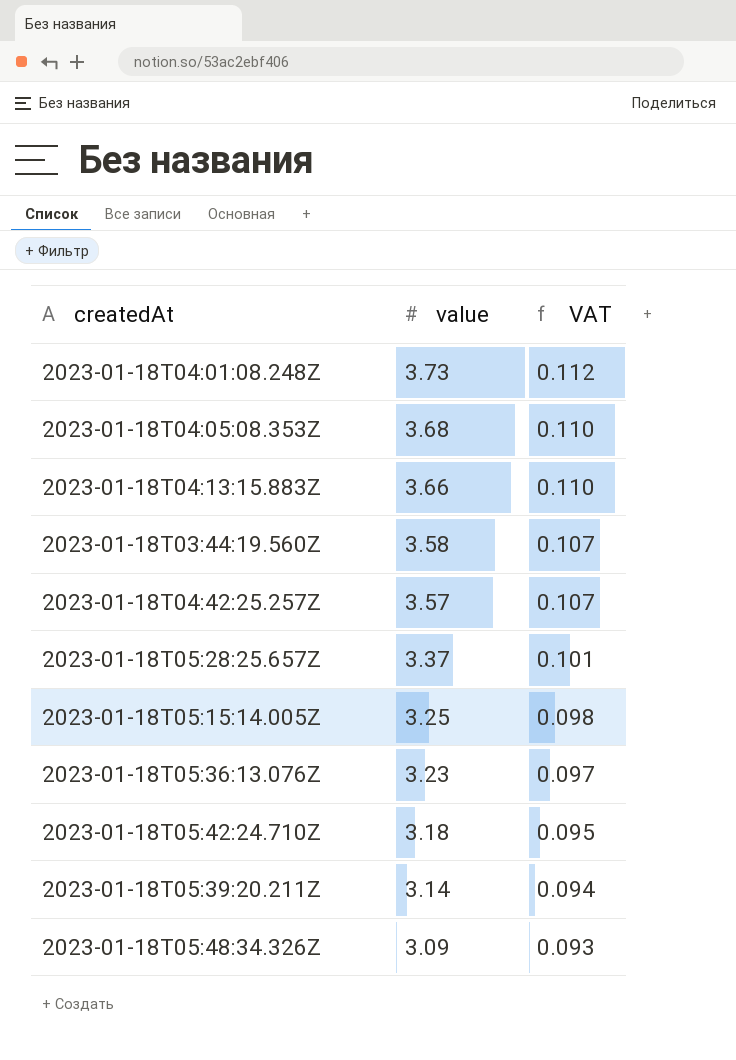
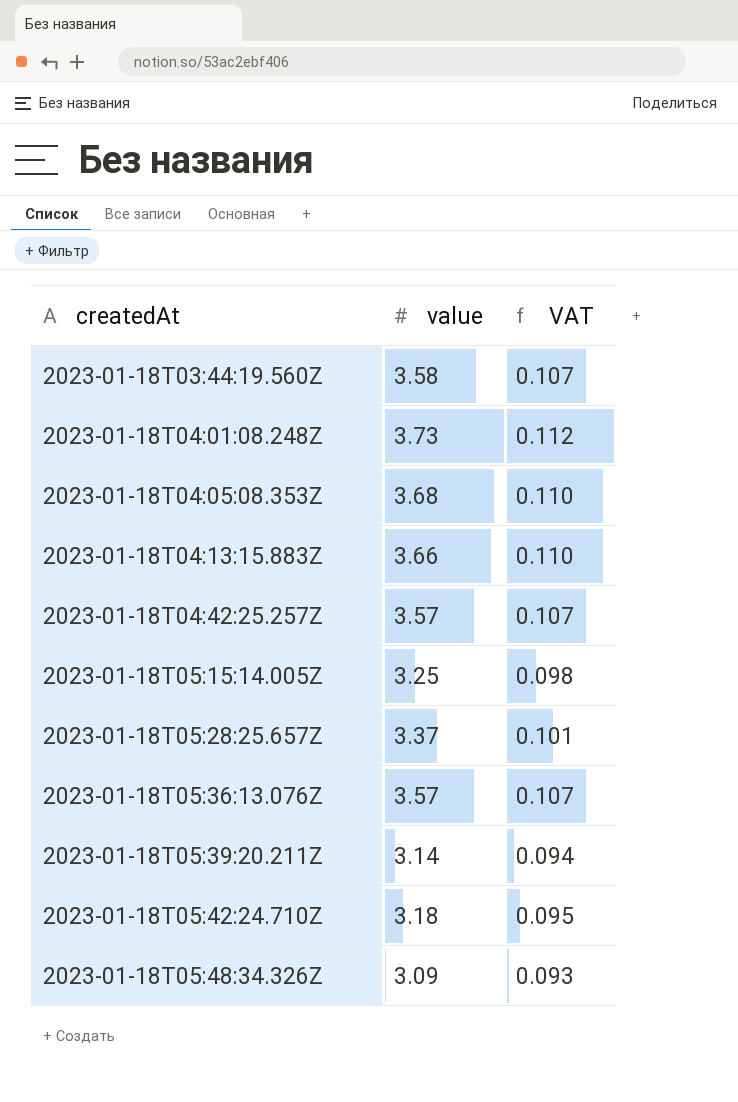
row order: value descending -> createdAt ascending
2023-01-18T05:36:13.076Z | value: 3.23 -> 3.57
2023-01-18T05:36:13.076Z | VAT: 0.097 -> 0.107

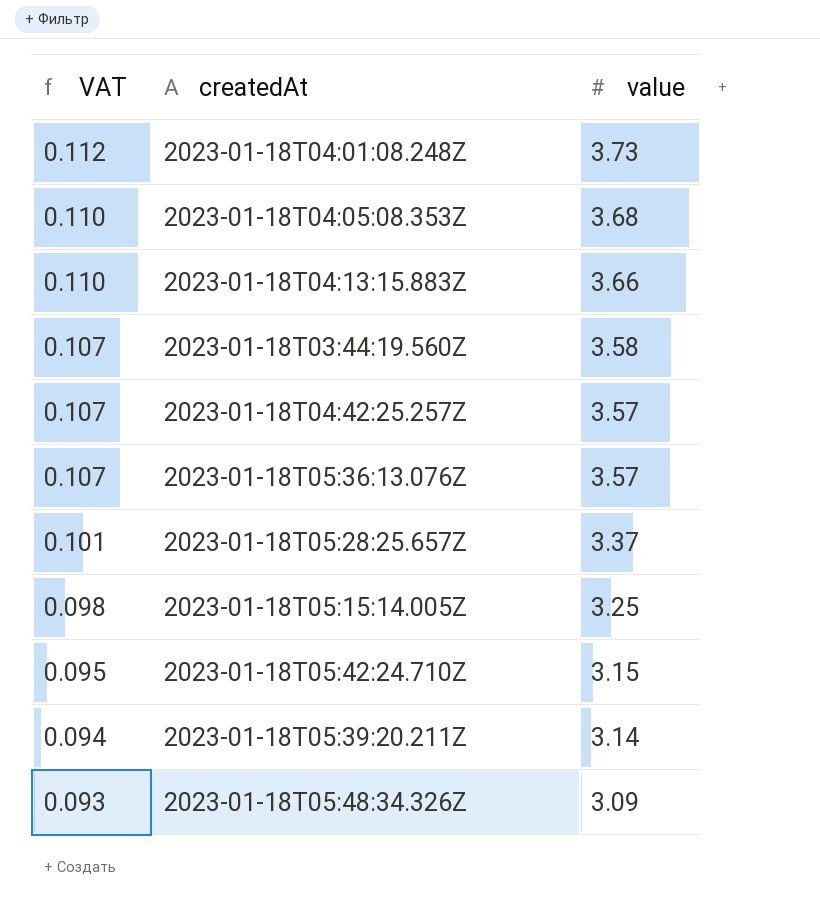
row order: createdAt ascending -> VAT descending
column VAT | position: 3 -> 1
2023-01-18T05:42:24.710Z | value: 3.18 -> 3.15

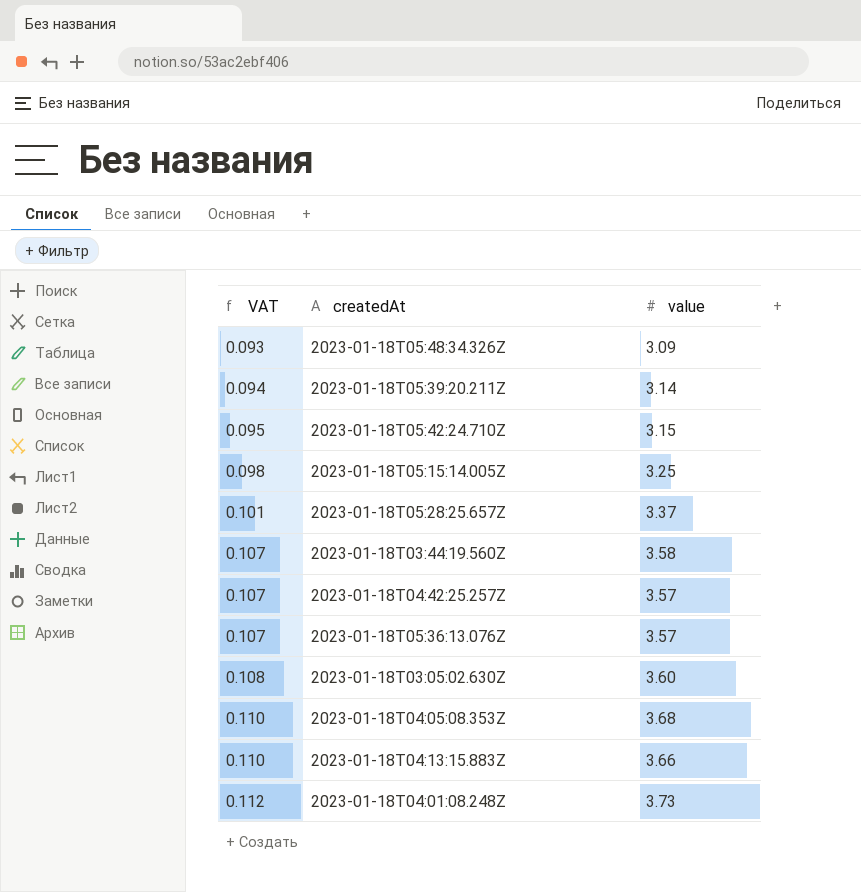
row order: VAT descending -> VAT ascending
row 2023-01-18T03:05:02.630Z: none -> 0.108 | 3.60

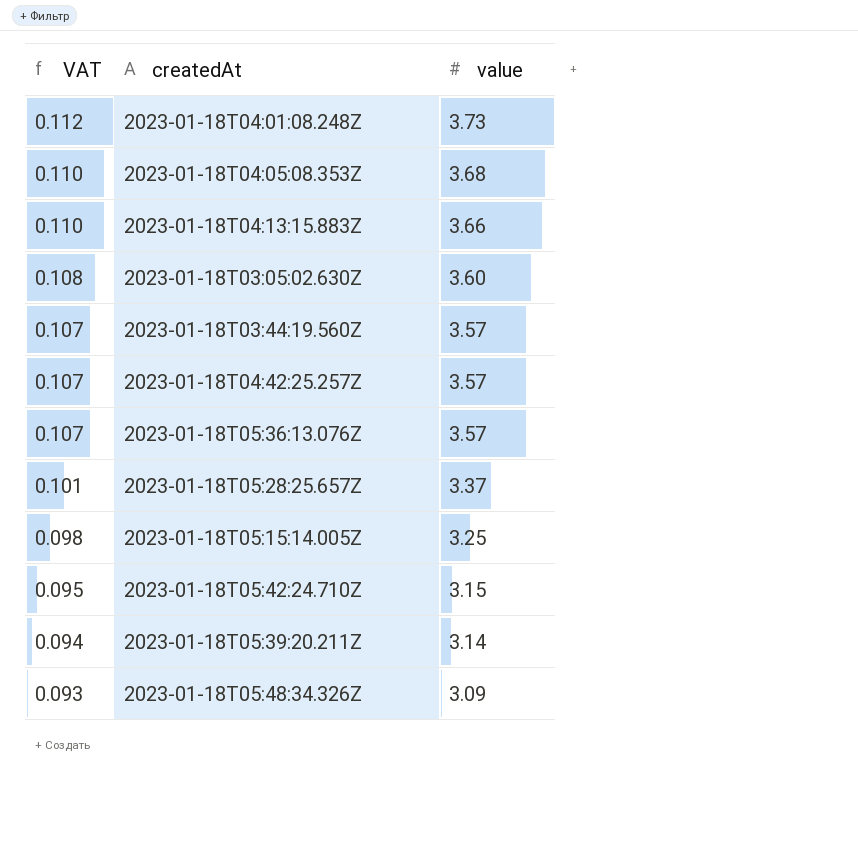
row order: VAT ascending -> VAT descending
2023-01-18T03:44:19.560Z | value: 3.58 -> 3.57

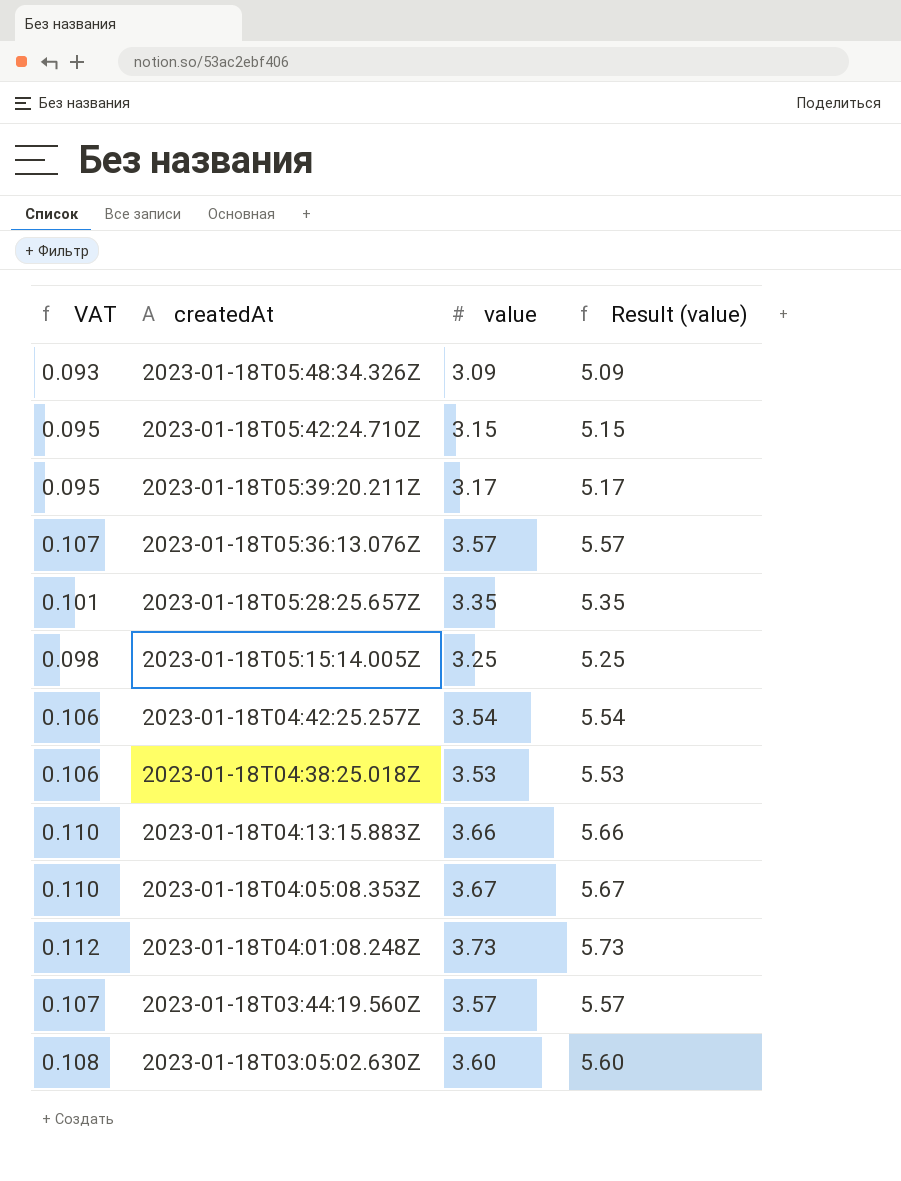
row order: VAT descending -> createdAt descending
column Result (value) | formula: none -> [value] + 2
2023-01-18T05:39:20.211Z | VAT: 0.094 -> 0.095
2023-01-18T05:39:20.211Z | value: 3.14 -> 3.17
2023-01-18T05:28:25.657Z | value: 3.37 -> 3.35
2023-01-18T04:42:25.257Z | VAT: 0.107 -> 0.106
2023-01-18T04:42:25.257Z | value: 3.57 -> 3.54
row 2023-01-18T04:38:25.018Z: none -> 0.106 | 3.53 | 5.53
2023-01-18T04:05:08.353Z | value: 3.68 -> 3.67

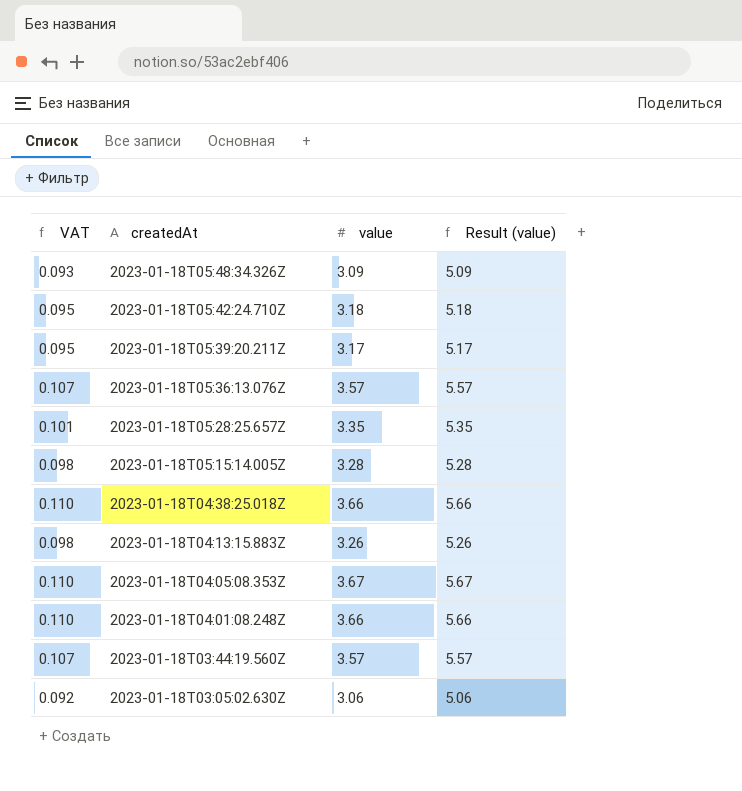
row 2023-01-18T04:42:25.257Z: 0.106 | 3.54 | 5.54 -> none
2023-01-18T05:42:24.710Z | value: 3.15 -> 3.18
2023-01-18T05:42:24.710Z | Result (value): 5.15 -> 5.18
2023-01-18T05:15:14.005Z | value: 3.25 -> 3.28
2023-01-18T05:15:14.005Z | Result (value): 5.25 -> 5.28
2023-01-18T04:38:25.018Z | VAT: 0.106 -> 0.110
2023-01-18T04:38:25.018Z | value: 3.53 -> 3.66
2023-01-18T04:38:25.018Z | Result (value): 5.53 -> 5.66
2023-01-18T04:13:15.883Z | VAT: 0.110 -> 0.098
2023-01-18T04:13:15.883Z | value: 3.66 -> 3.26
2023-01-18T04:13:15.883Z | Result (value): 5.66 -> 5.26
2023-01-18T04:01:08.248Z | VAT: 0.112 -> 0.110
2023-01-18T04:01:08.248Z | value: 3.73 -> 3.66
2023-01-18T04:01:08.248Z | Result (value): 5.73 -> 5.66
2023-01-18T03:05:02.630Z | VAT: 0.108 -> 0.092
2023-01-18T03:05:02.630Z | value: 3.60 -> 3.06
2023-01-18T03:05:02.630Z | Result (value): 5.60 -> 5.06

